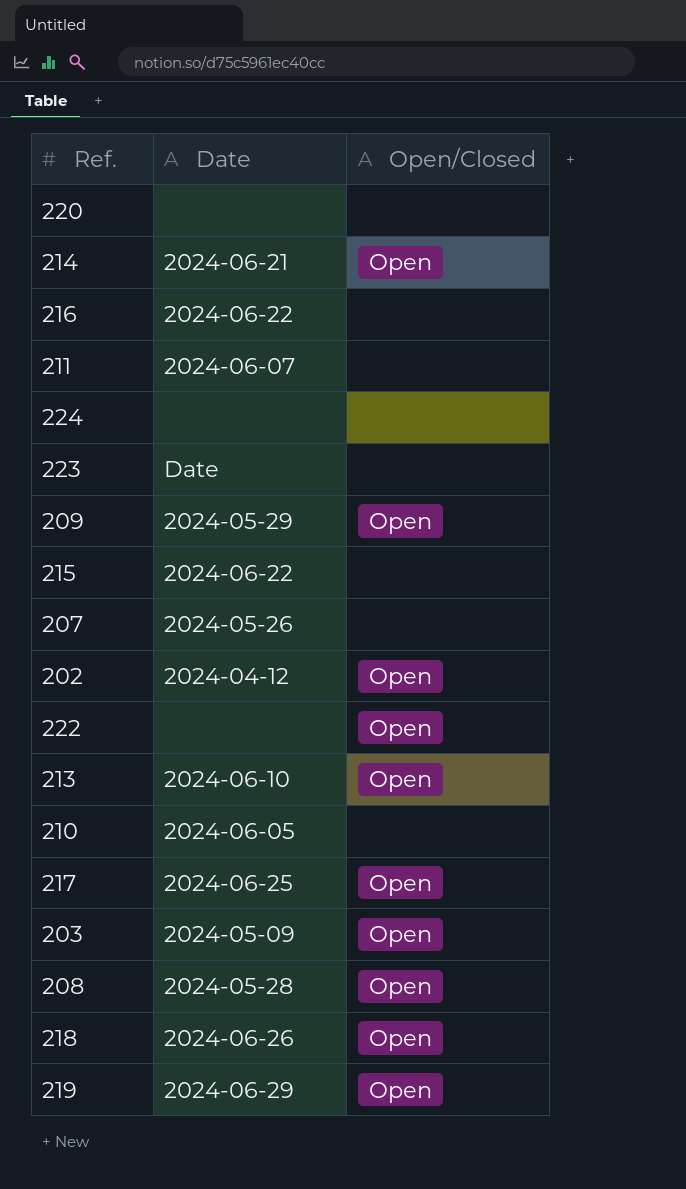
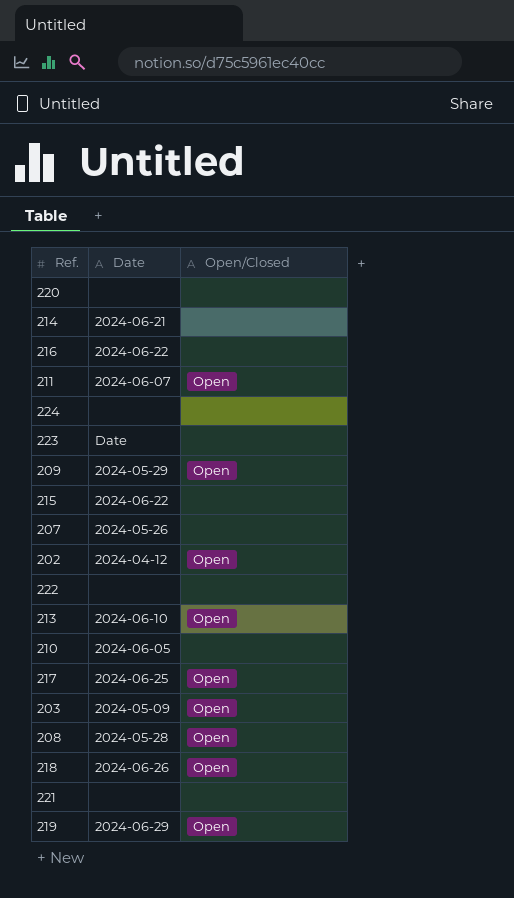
214 | Open/Closed: Open -> none
211 | Open/Closed: none -> Open
222 | Open/Closed: Open -> none
row 221: none -> none | none

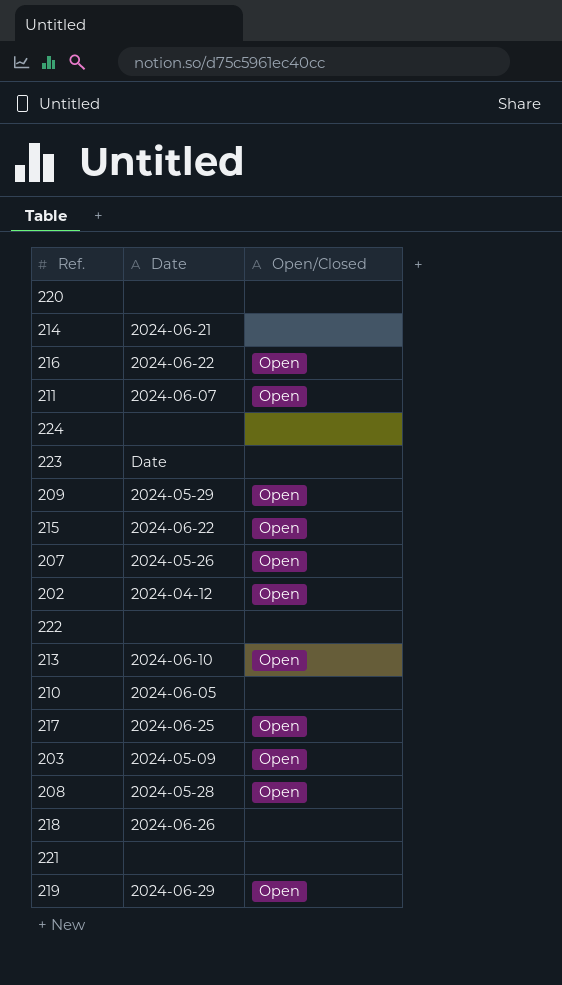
216 | Open/Closed: none -> Open
215 | Open/Closed: none -> Open
207 | Open/Closed: none -> Open
218 | Open/Closed: Open -> none

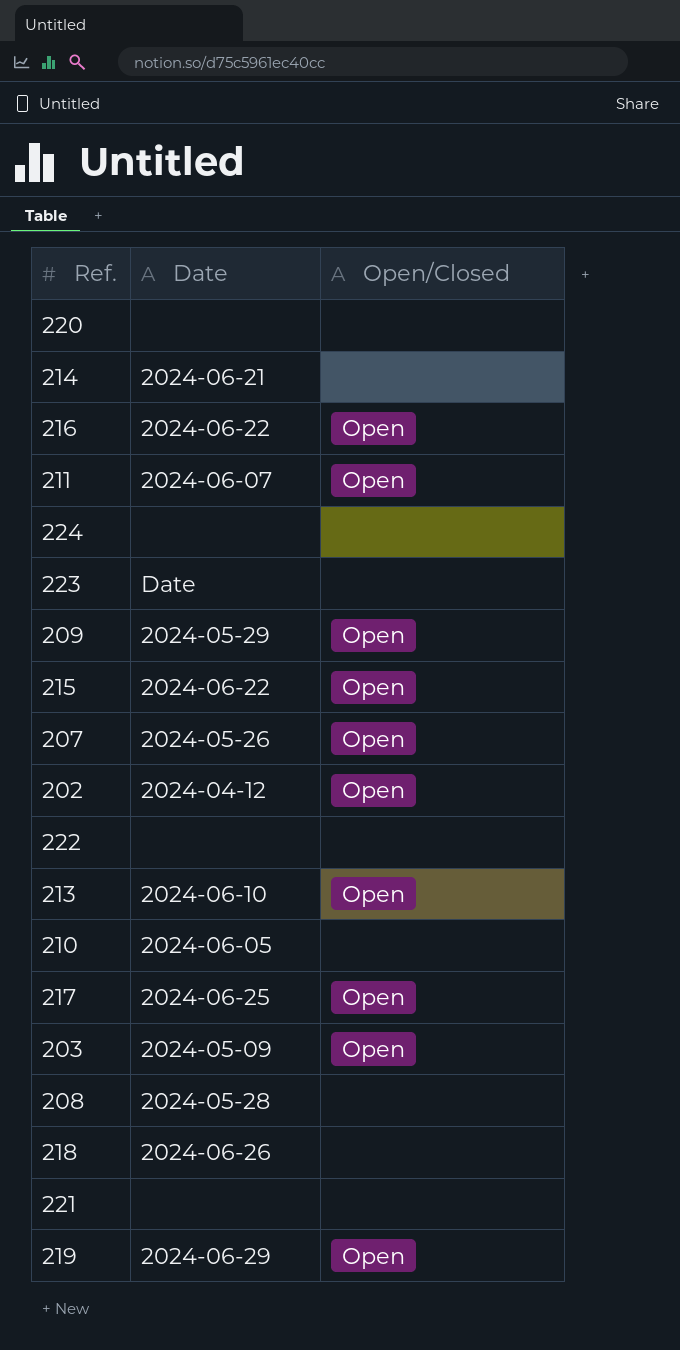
208 | Open/Closed: Open -> none

